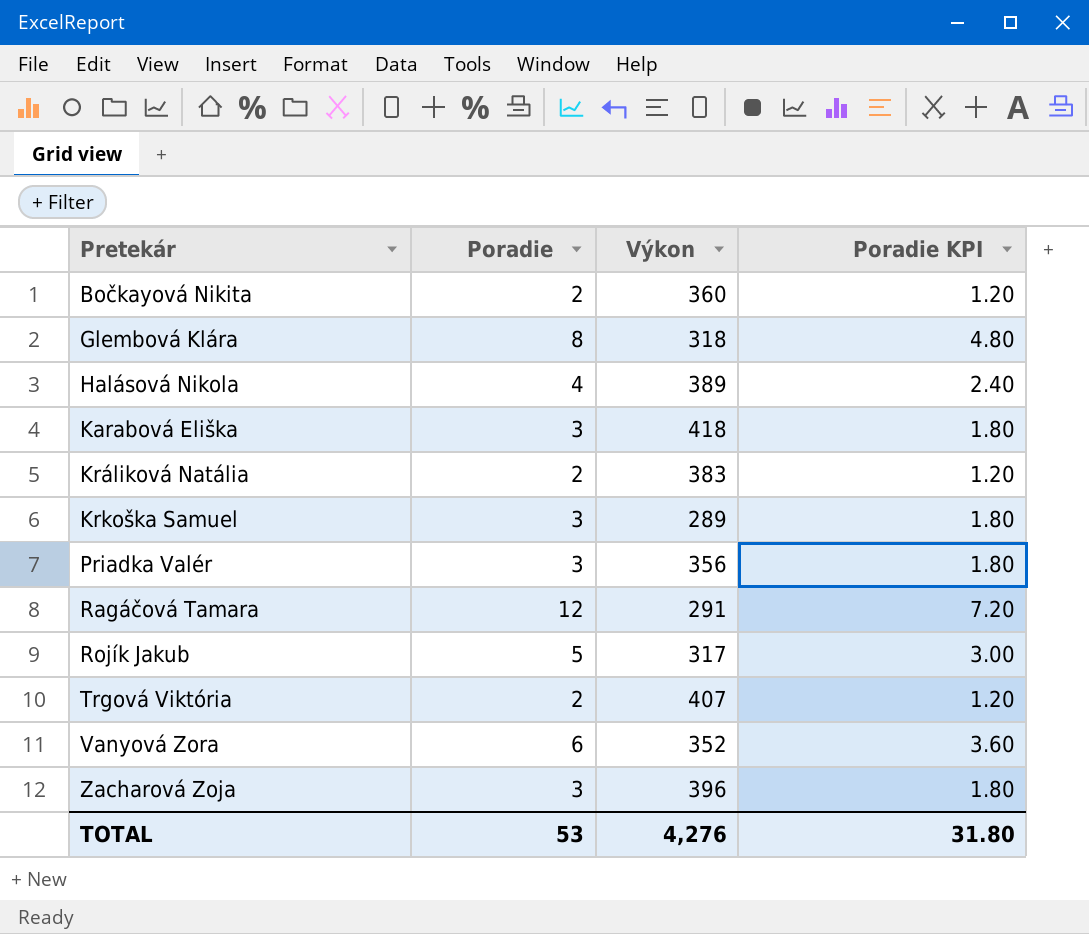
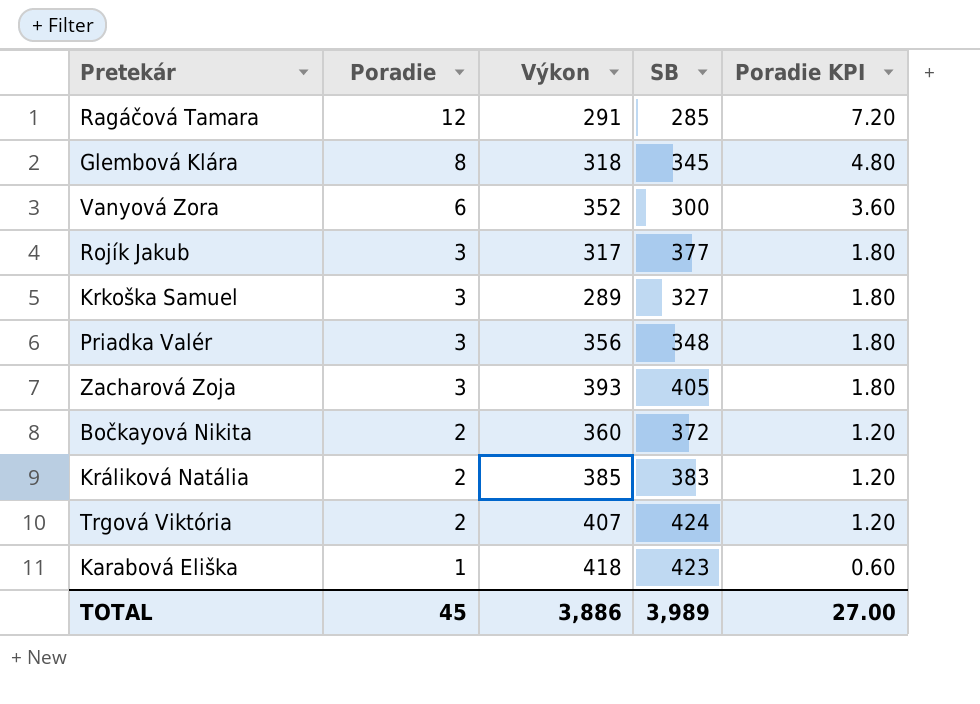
row order: Pretekár ascending -> Poradie descending
column SB | position: none -> 4
row Halásová Nikola: 4 | 389 | 2.40 -> none
Rojík Jakub | Poradie: 5 -> 3
Rojík Jakub | Poradie KPI: 3.00 -> 1.80
Zacharová Zoja | Výkon: 396 -> 393
Králiková Natália | Výkon: 383 -> 385
Karabová Eliška | Poradie: 3 -> 1
Karabová Eliška | Poradie KPI: 1.80 -> 0.60
TOTAL | Poradie: 53 -> 45
TOTAL | Výkon: 4,276 -> 3,886
TOTAL | Poradie KPI: 31.80 -> 27.00

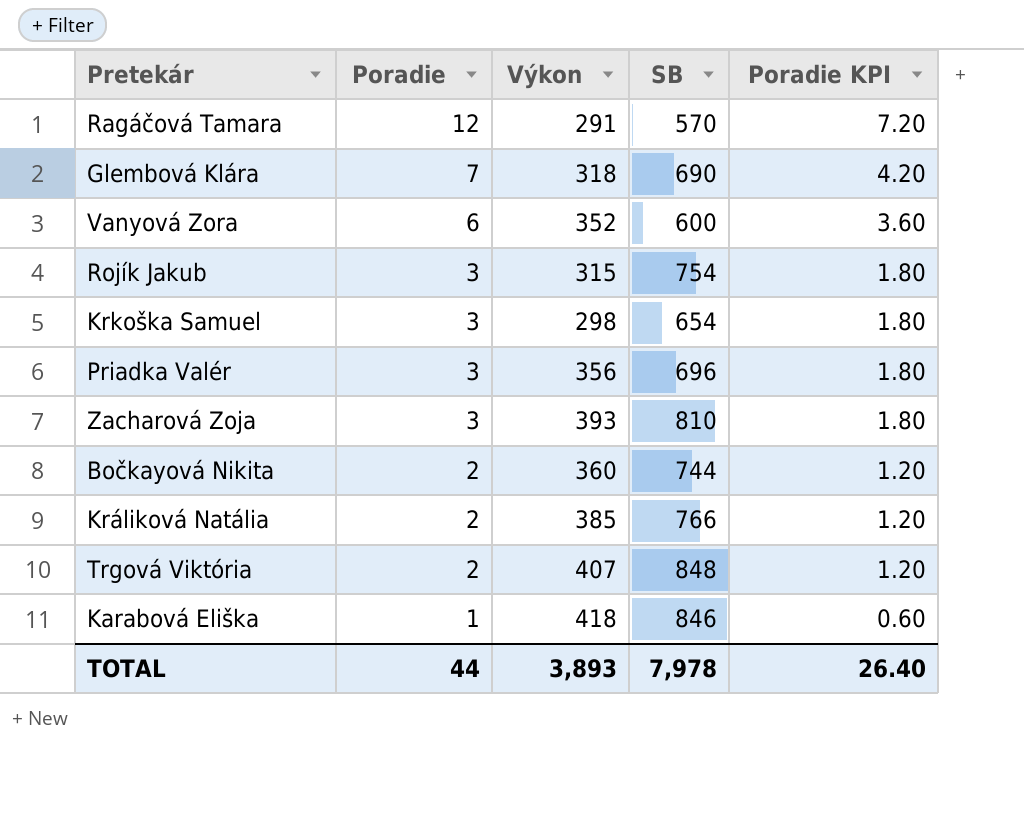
Ragáčová Tamara | SB: 285 -> 570
Glembová Klára | Poradie: 8 -> 7
Glembová Klára | SB: 345 -> 690
Glembová Klára | Poradie KPI: 4.80 -> 4.20
Vanyová Zora | SB: 300 -> 600
Rojík Jakub | Výkon: 317 -> 315
Rojík Jakub | SB: 377 -> 754
Krkoška Samuel | Výkon: 289 -> 298
Krkoška Samuel | SB: 327 -> 654
Priadka Valér | SB: 348 -> 696
Zacharová Zoja | SB: 405 -> 810
Bočkayová Nikita | SB: 372 -> 744
Králiková Natália | SB: 383 -> 766
Trgová Viktória | SB: 424 -> 848
Karabová Eliška | SB: 423 -> 846
TOTAL | Poradie: 45 -> 44
TOTAL | Výkon: 3,886 -> 3,893
TOTAL | SB: 3,989 -> 7,978
TOTAL | Poradie KPI: 27.00 -> 26.40

